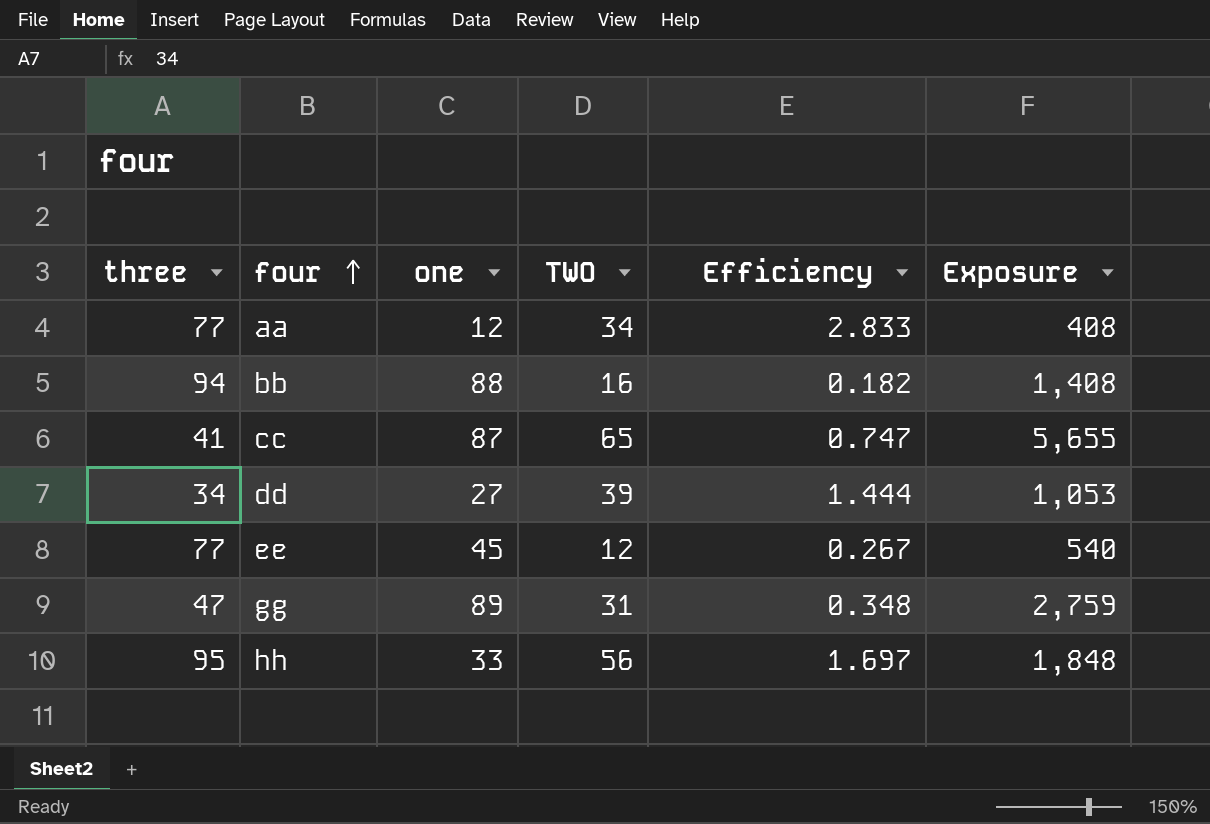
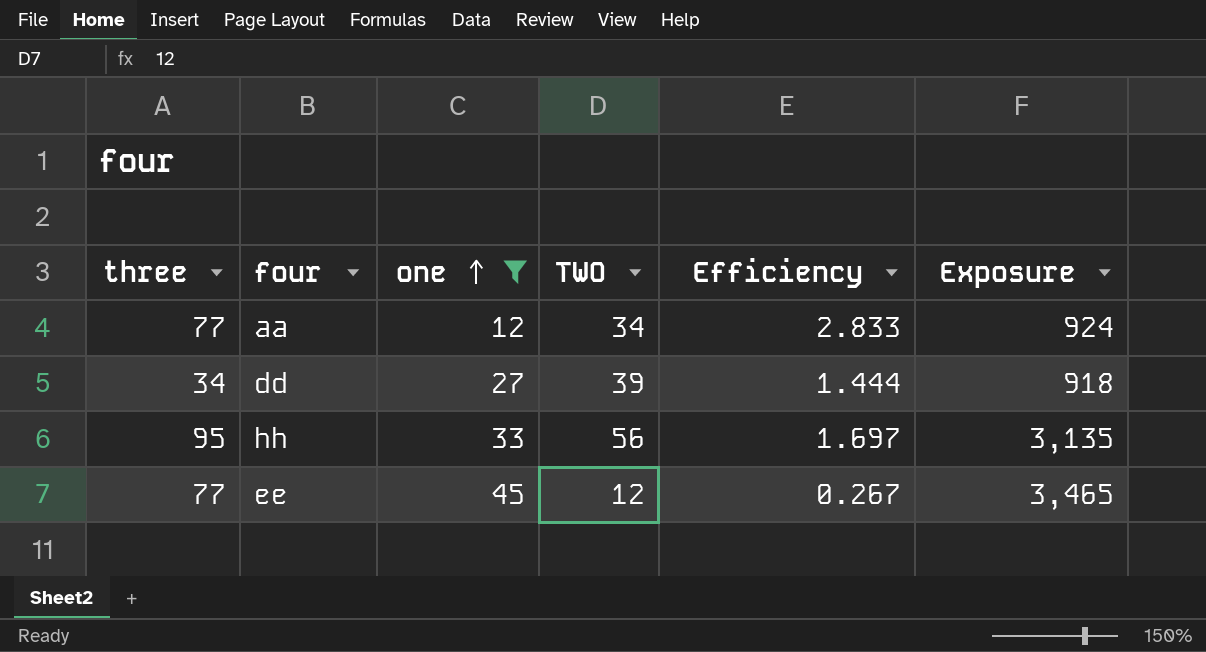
filter: none -> one <= 45
row order: four ascending -> one ascending
column Exposure | formula: [one] * [TWO] -> [three] * [one]

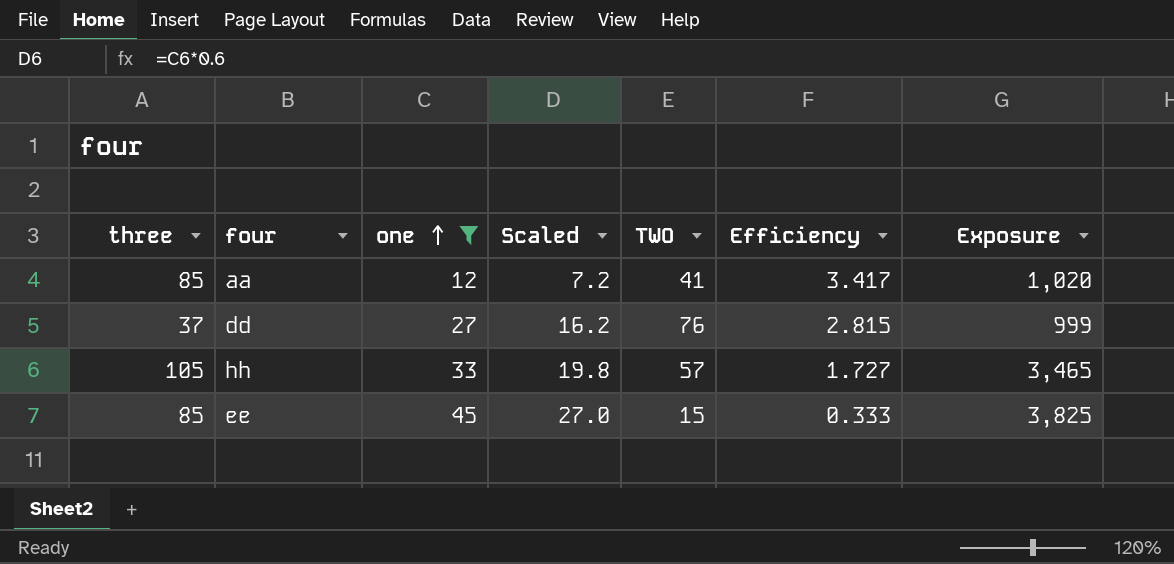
column Scaled | formula: none -> [one] * 0.6
aa | three: 77 -> 85
aa | TWO: 34 -> 41
aa | Efficiency: 2.833 -> 3.417
aa | Exposure: 924 -> 1,020
dd | three: 34 -> 37
dd | TWO: 39 -> 76
dd | Efficiency: 1.444 -> 2.815
dd | Exposure: 918 -> 999
hh | three: 95 -> 105
hh | TWO: 56 -> 57
hh | Efficiency: 1.697 -> 1.727
hh | Exposure: 3,135 -> 3,465
ee | three: 77 -> 85
ee | TWO: 12 -> 15
ee | Efficiency: 0.267 -> 0.333
ee | Exposure: 3,465 -> 3,825

